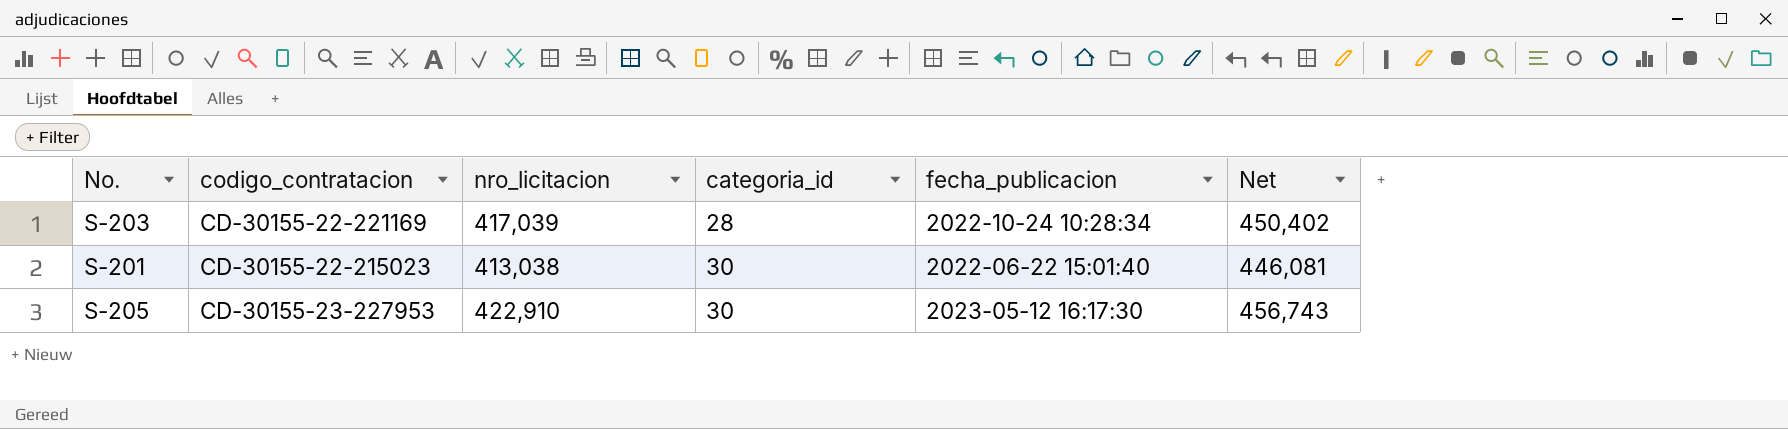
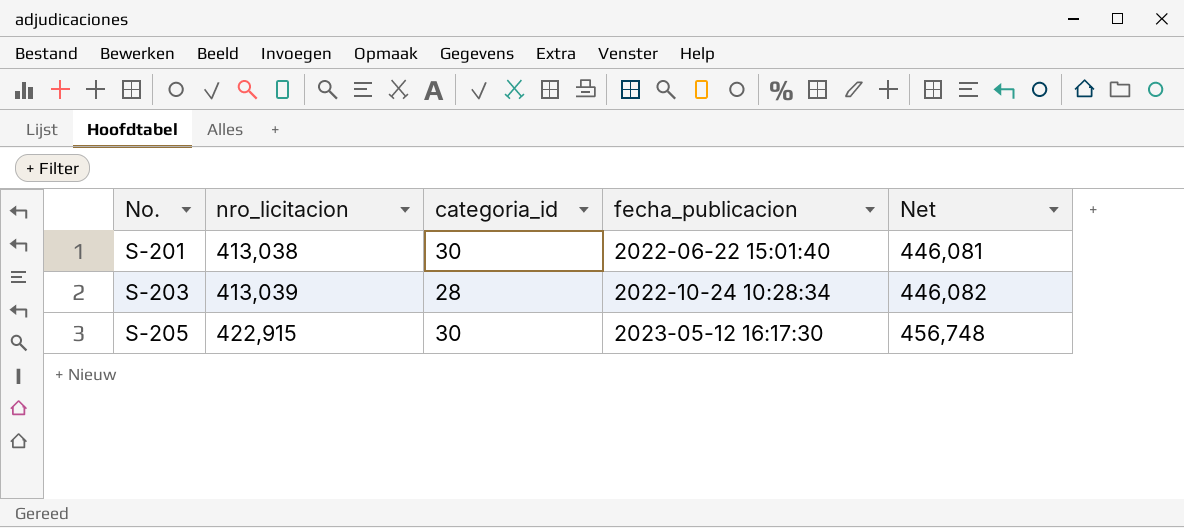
row order: categoria_id ascending -> No. ascending
column codigo_contratacion | position: 2 -> none
S-203 | nro_licitacion: 417,039 -> 413,039
S-203 | Net: 450,402 -> 446,082
S-205 | nro_licitacion: 422,910 -> 422,915
S-205 | Net: 456,743 -> 456,748

